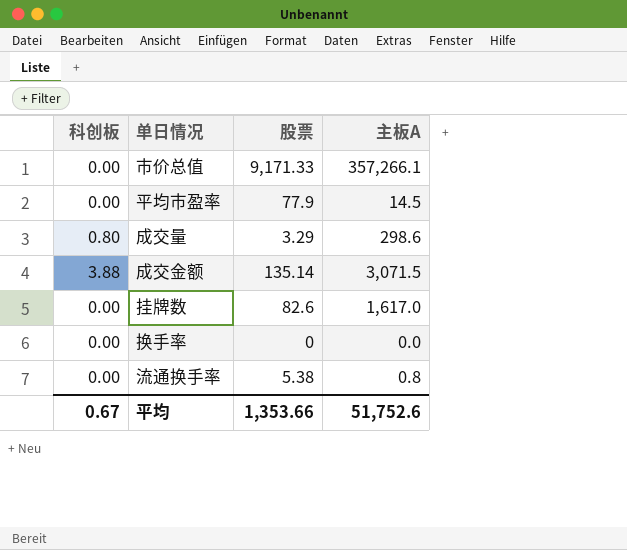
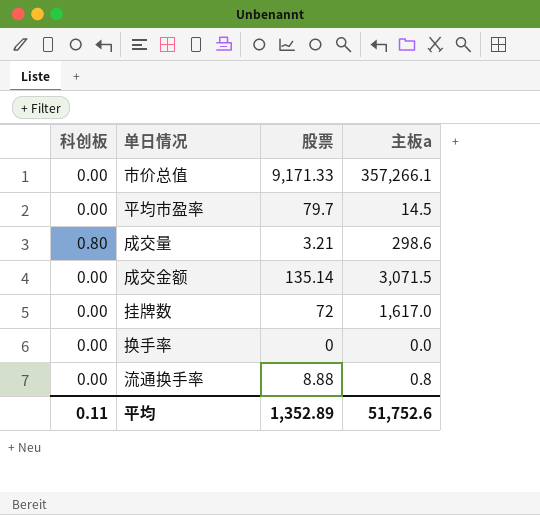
column name: 主板A -> 主板a
平均市盈率 | 股票: 77.9 -> 79.7
成交量 | 股票: 3.29 -> 3.21
成交金额 | 科创板: 3.88 -> 0.00
挂牌数 | 股票: 82.6 -> 72
流通换手率 | 股票: 5.38 -> 8.88
平均 | 科创板: 0.67 -> 0.11
平均 | 股票: 1,353.66 -> 1,352.89

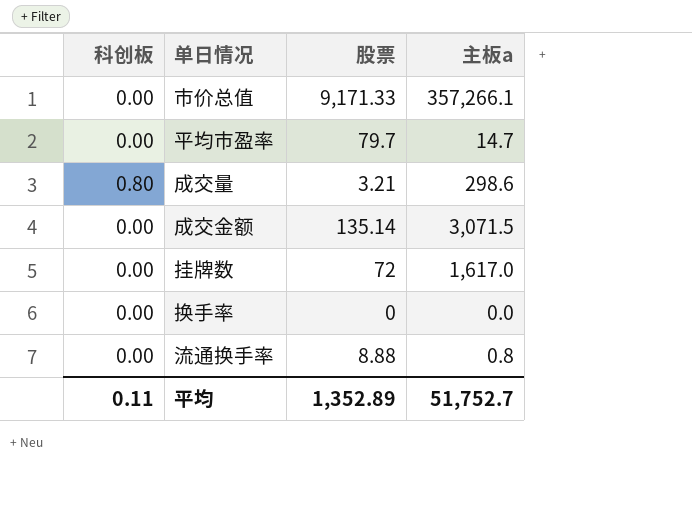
平均市盈率 | 主板a: 14.5 -> 14.7
平均 | 主板a: 51,752.6 -> 51,752.7

